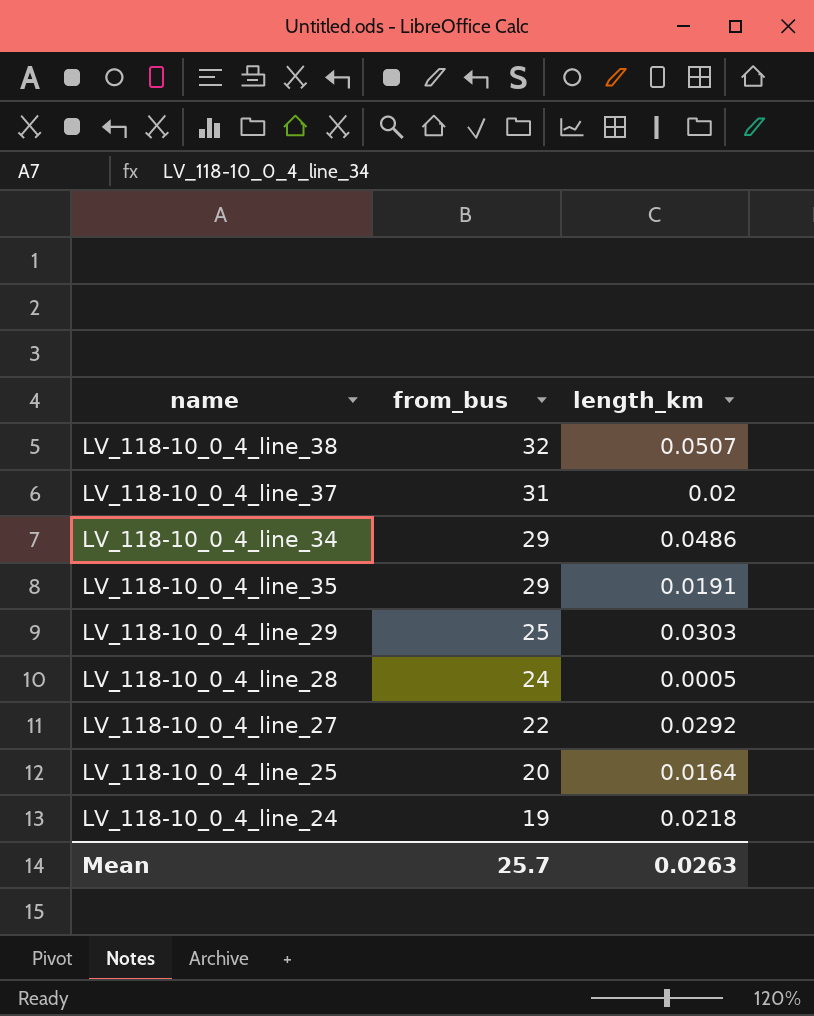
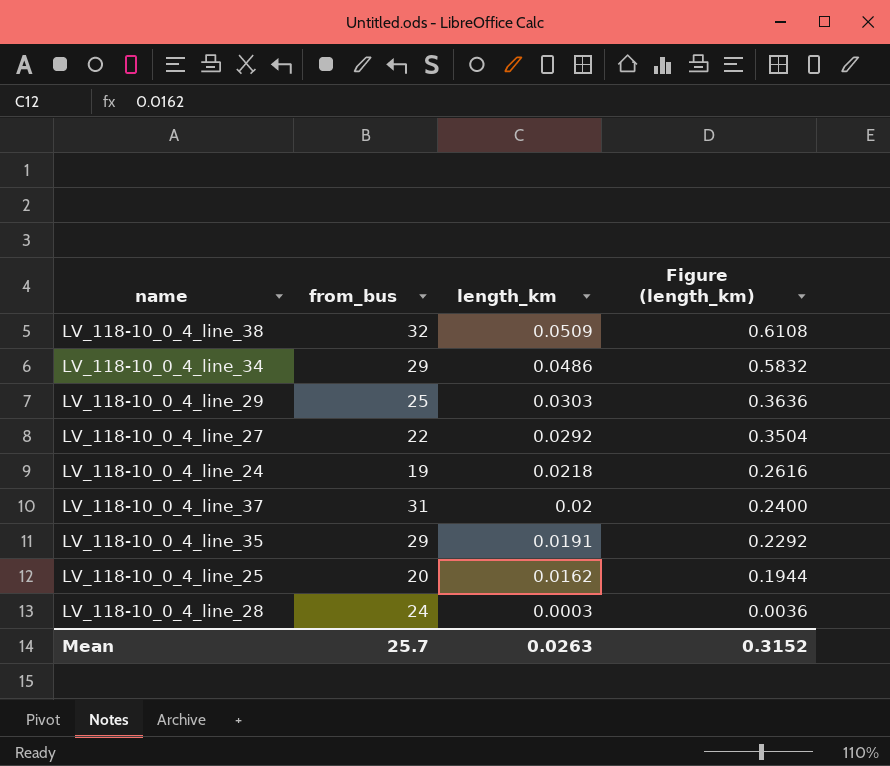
row order: from_bus descending -> length_km descending
column Figure (length_km) | formula: none -> [length_km] * 12
LV_118-10_0_4_line_38 | length_km: 0.0507 -> 0.0509
LV_118-10_0_4_line_25 | length_km: 0.0164 -> 0.0162
LV_118-10_0_4_line_28 | length_km: 0.0005 -> 0.0003

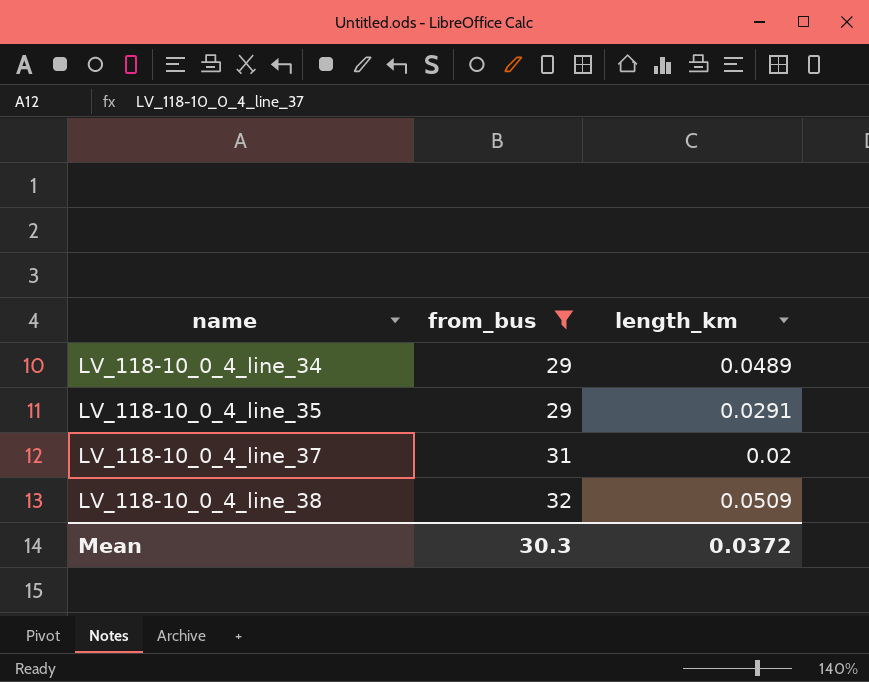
filter: none -> from_bus >= 29
row order: length_km descending -> name ascending
column Figure (length_km) | formula: [length_km] * 12 -> none
LV_118-10_0_4_line_34 | length_km: 0.0486 -> 0.0489
LV_118-10_0_4_line_35 | length_km: 0.0191 -> 0.0291
Mean | from_bus: 25.7 -> 30.3
Mean | length_km: 0.0263 -> 0.0372

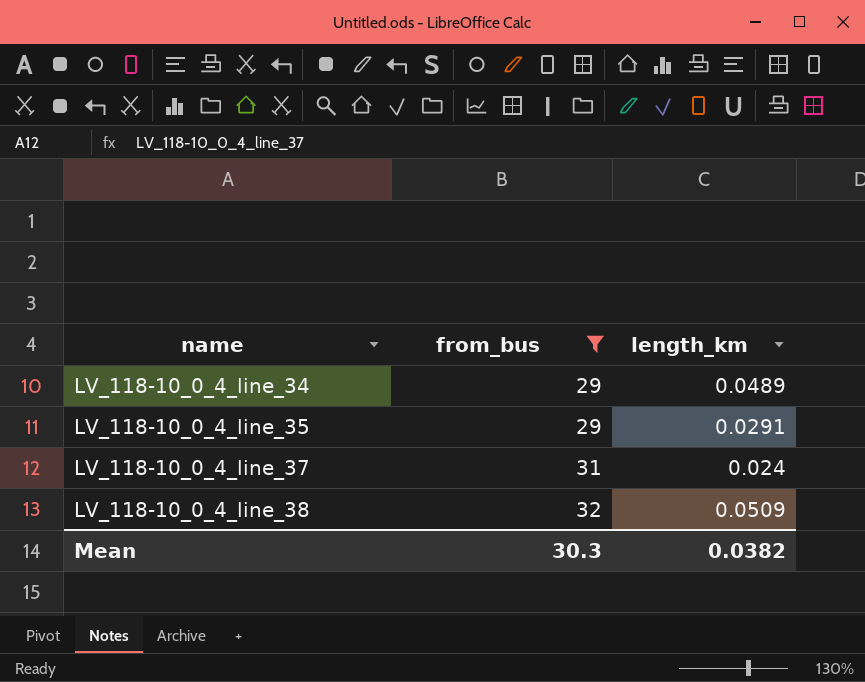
LV_118-10_0_4_line_37 | length_km: 0.02 -> 0.024
Mean | length_km: 0.0372 -> 0.0382

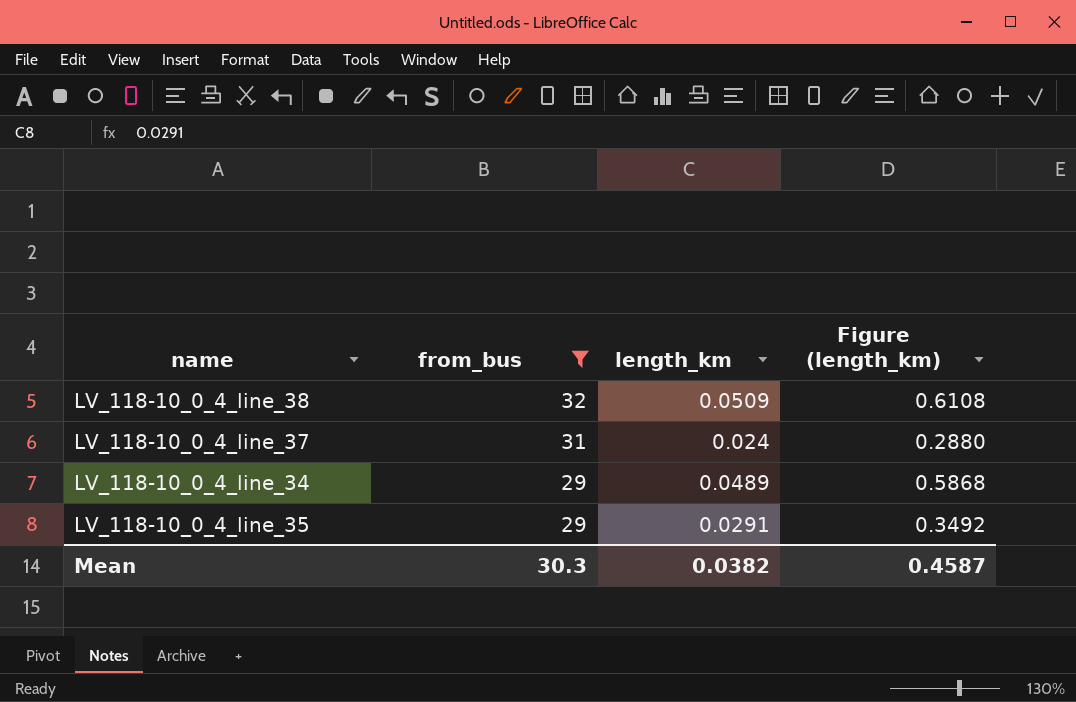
row order: name ascending -> from_bus descending
column Figure (length_km) | formula: none -> [length_km] * 12

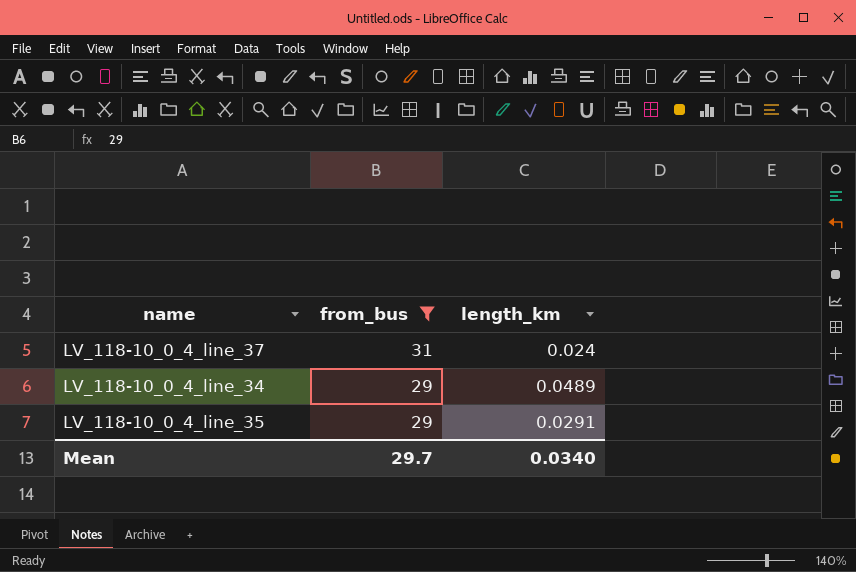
column Figure (length_km) | formula: [length_km] * 12 -> none
row LV_118-10_0_4_line_38: 32 | 0.0509 | 0.6108 -> none
Mean | from_bus: 30.3 -> 29.7
Mean | length_km: 0.0382 -> 0.0340

